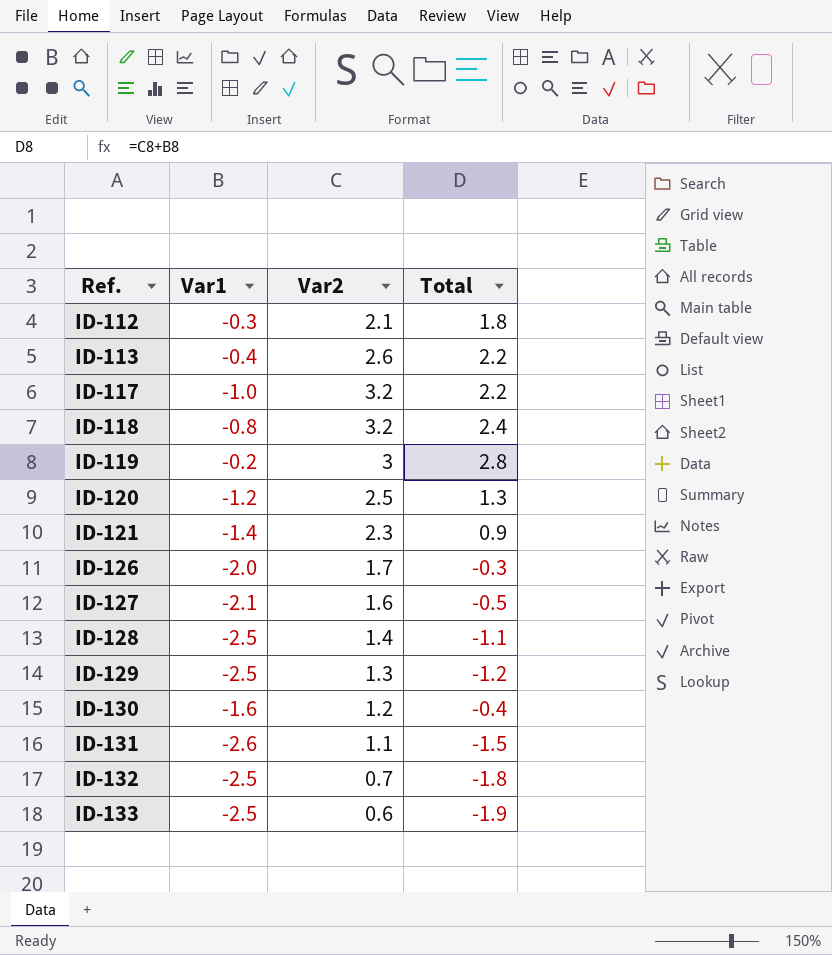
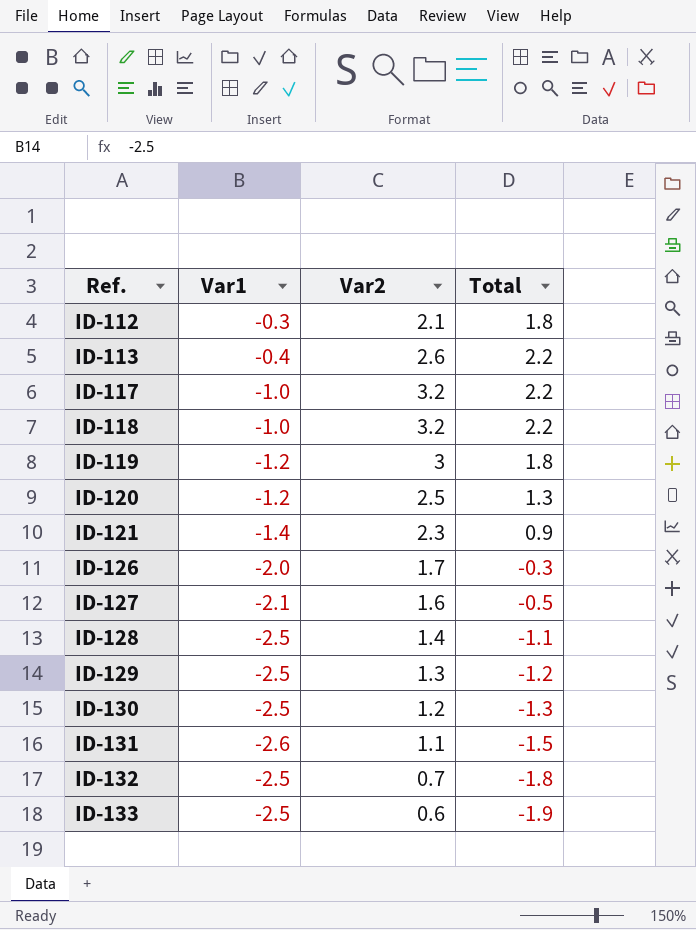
ID-118 | Var1: -0.8 -> -1.0
ID-118 | Total: 2.4 -> 2.2
ID-119 | Var1: -0.2 -> -1.2
ID-119 | Total: 2.8 -> 1.8
ID-130 | Var1: -1.6 -> -2.5
ID-130 | Total: -0.4 -> -1.3

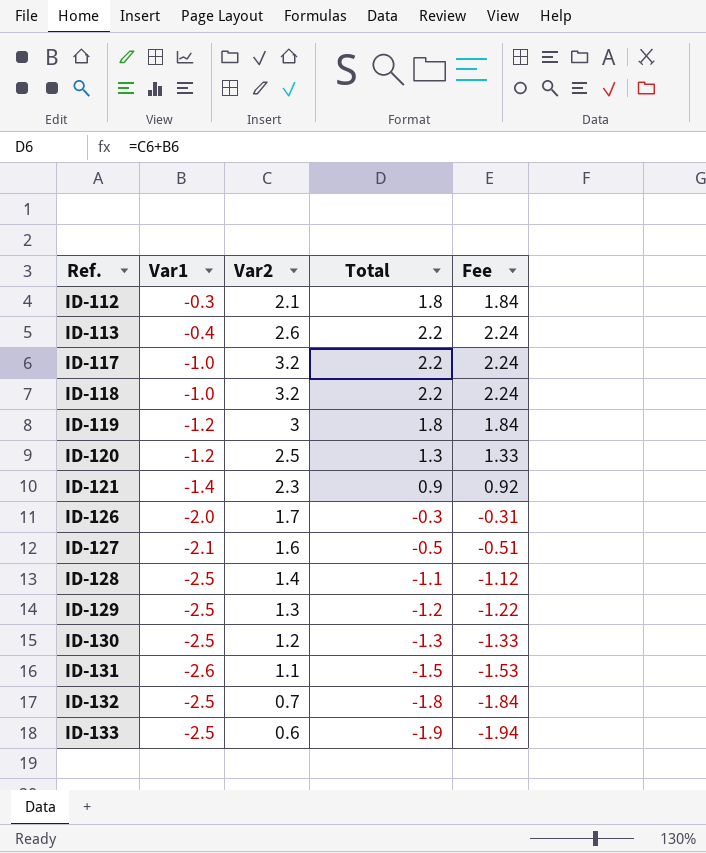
column Fee | formula: none -> [Total] * 1.02

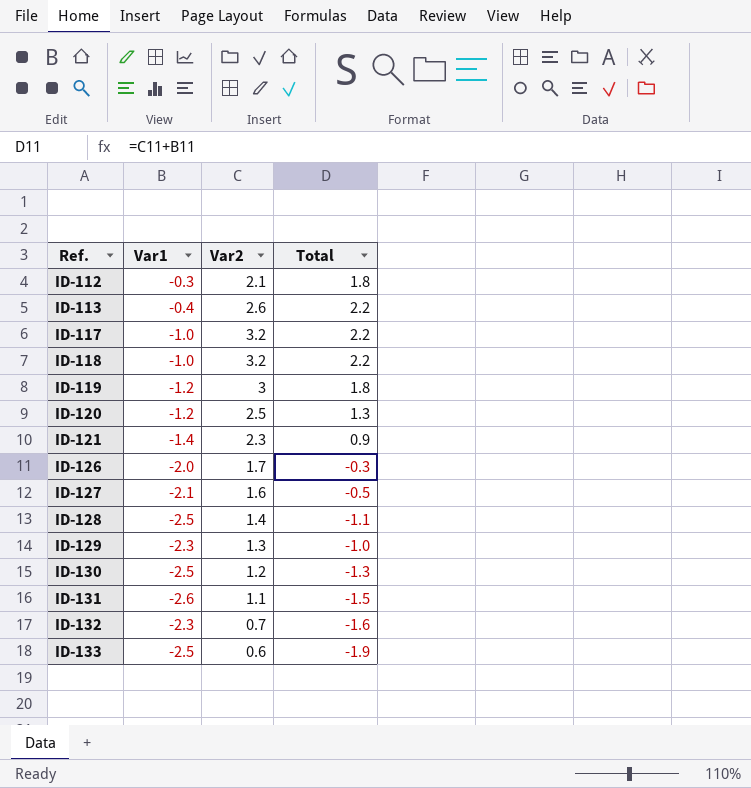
column Fee | formula: [Total] * 1.02 -> none
ID-129 | Var1: -2.5 -> -2.3
ID-129 | Total: -1.2 -> -1.0
ID-132 | Var1: -2.5 -> -2.3
ID-132 | Total: -1.8 -> -1.6

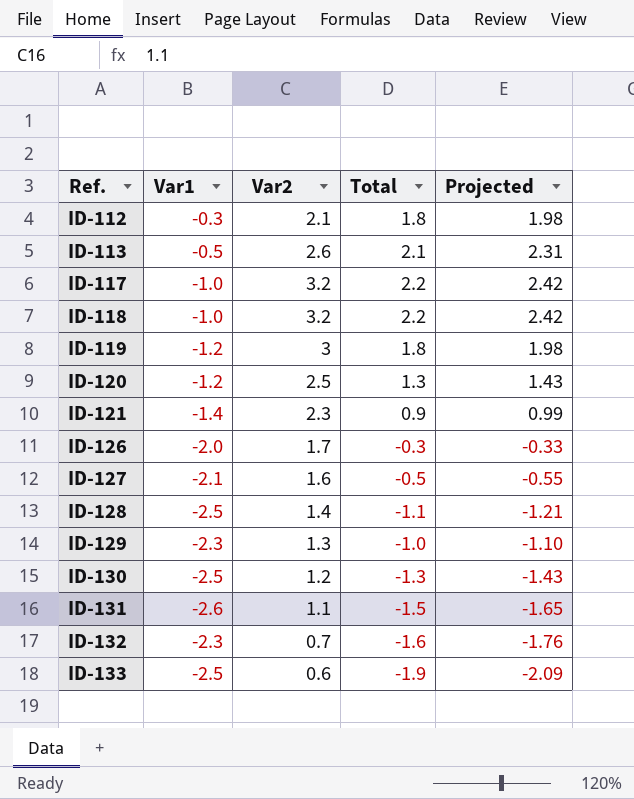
column Projected | formula: none -> [Total] * 1.1
ID-113 | Var1: -0.4 -> -0.5
ID-113 | Total: 2.2 -> 2.1

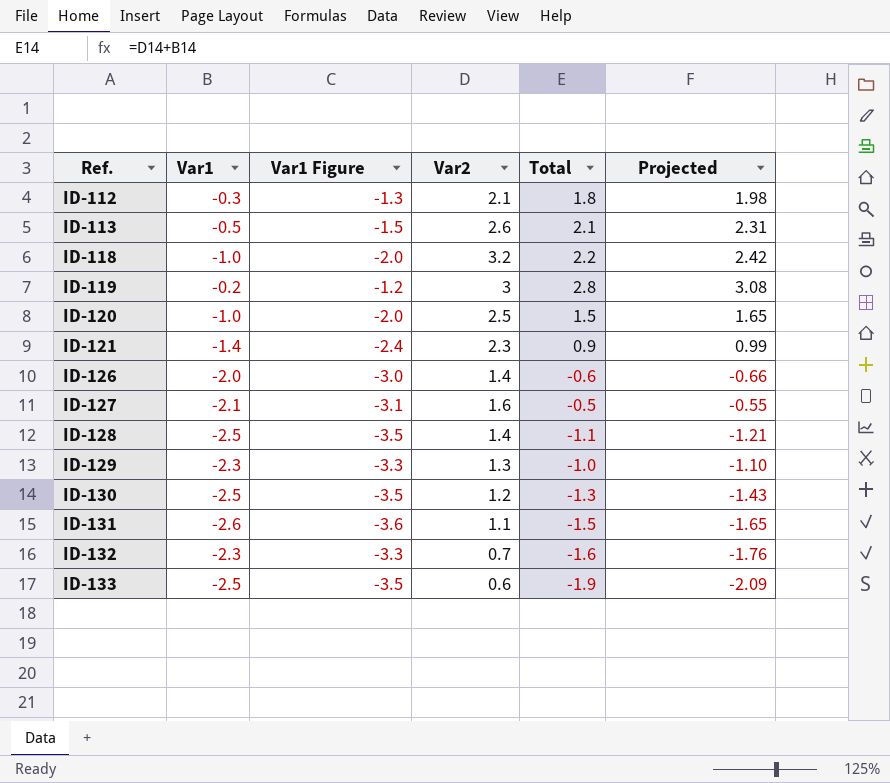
column Var1 Figure | formula: none -> [Var1] - 1
row ID-117: -1.0 | 3.2 | 2.2 | 2.42 -> none
ID-119 | Var1: -1.2 -> -0.2
ID-119 | Total: 1.8 -> 2.8
ID-119 | Projected: 1.98 -> 3.08
ID-120 | Var1: -1.2 -> -1.0
ID-120 | Total: 1.3 -> 1.5
ID-120 | Projected: 1.43 -> 1.65
ID-126 | Var2: 1.7 -> 1.4
ID-126 | Total: -0.3 -> -0.6
ID-126 | Projected: -0.33 -> -0.66

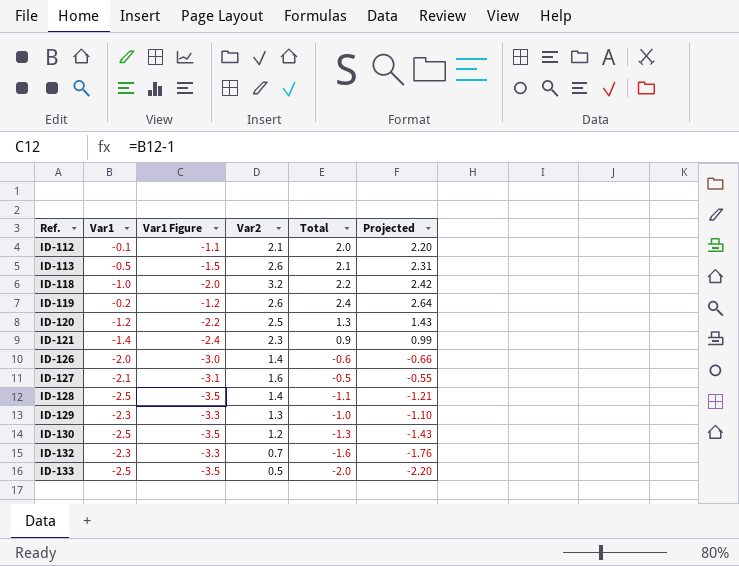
row ID-131: -2.6 | -3.6 | 1.1 | -1.5 | -1.65 -> none
ID-112 | Var1: -0.3 -> -0.1
ID-112 | Var1 Figure: -1.3 -> -1.1
ID-112 | Total: 1.8 -> 2.0
ID-112 | Projected: 1.98 -> 2.20
ID-119 | Var2: 3 -> 2.6
ID-119 | Total: 2.8 -> 2.4
ID-119 | Projected: 3.08 -> 2.64
ID-120 | Var1: -1.0 -> -1.2
ID-120 | Var1 Figure: -2.0 -> -2.2
ID-120 | Total: 1.5 -> 1.3
ID-120 | Projected: 1.65 -> 1.43
ID-133 | Var2: 0.6 -> 0.5
ID-133 | Total: -1.9 -> -2.0
ID-133 | Projected: -2.09 -> -2.20

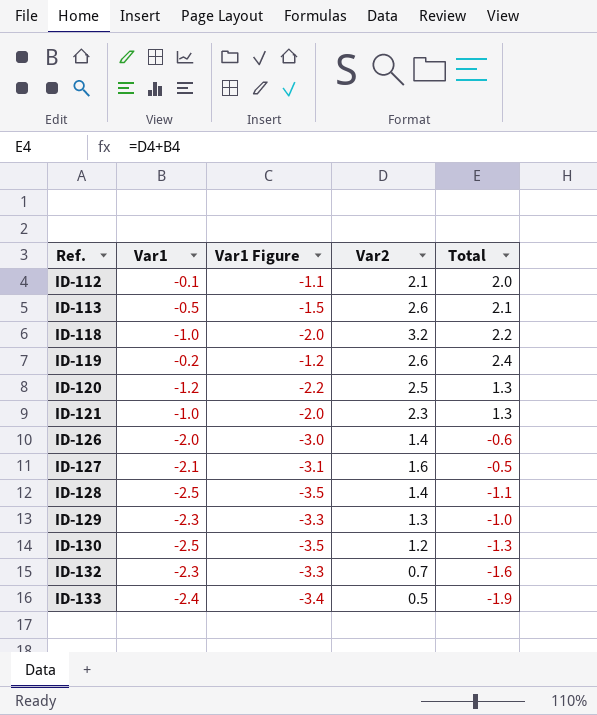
column Projected | formula: [Total] * 1.1 -> none
ID-121 | Var1: -1.4 -> -1.0
ID-121 | Var1 Figure: -2.4 -> -2.0
ID-121 | Total: 0.9 -> 1.3
ID-133 | Var1: -2.5 -> -2.4
ID-133 | Var1 Figure: -3.5 -> -3.4
ID-133 | Total: -2.0 -> -1.9

